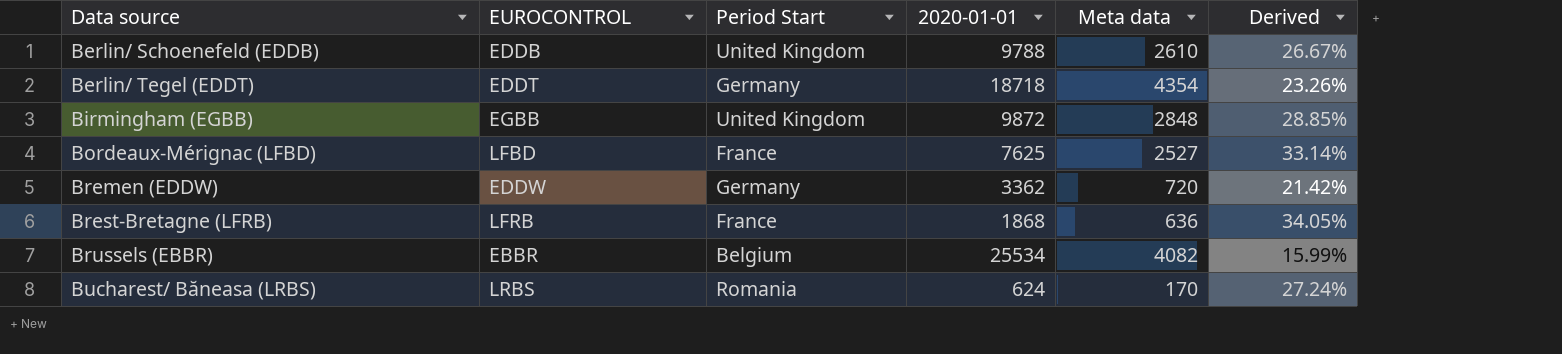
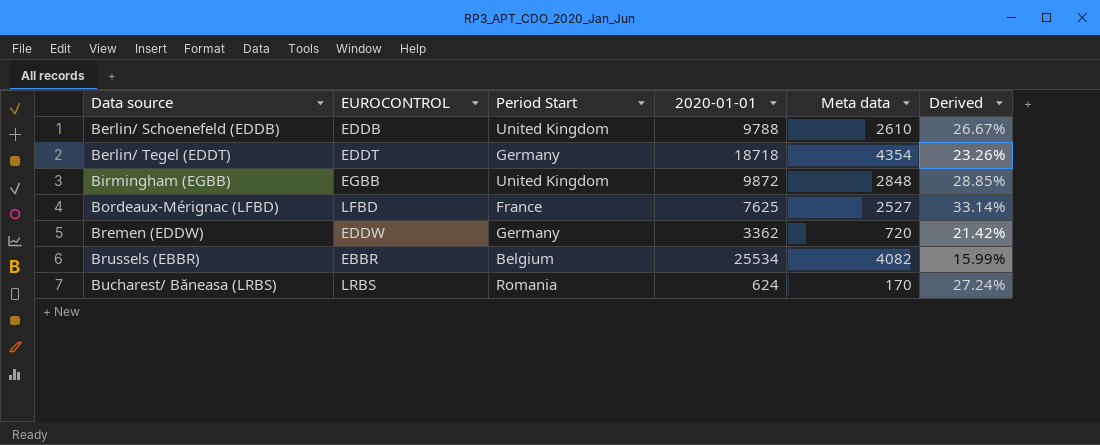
row Brest-Bretagne (LFRB): LFRB | France | 1868 | 636 | 34.05% -> none

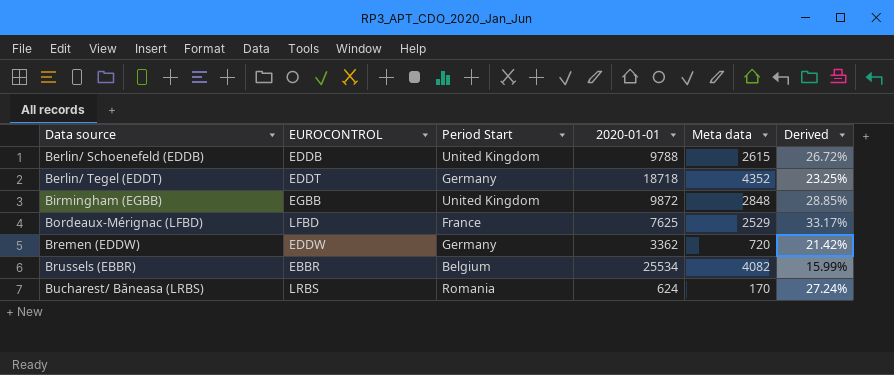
Berlin/ Schoenefeld (EDDB) | Meta data: 2610 -> 2615
Berlin/ Schoenefeld (EDDB) | Derived: 26.67% -> 26.72%
Berlin/ Tegel (EDDT) | Meta data: 4354 -> 4352
Berlin/ Tegel (EDDT) | Derived: 23.26% -> 23.25%
Bordeaux-Mérignac (LFBD) | Meta data: 2527 -> 2529
Bordeaux-Mérignac (LFBD) | Derived: 33.14% -> 33.17%

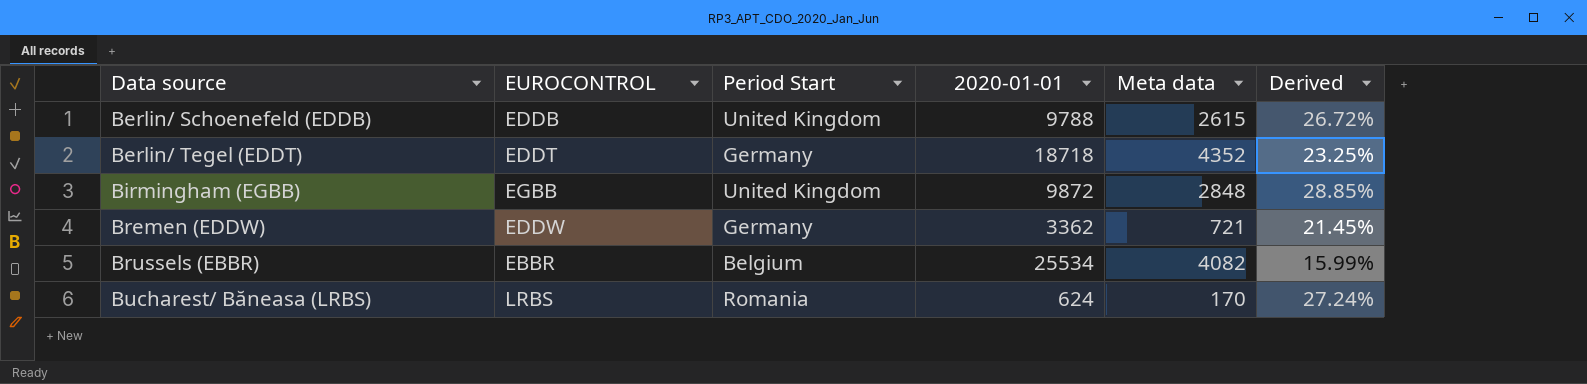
row Bordeaux-Mérignac (LFBD): LFBD | France | 7625 | 2529 | 33.17% -> none
Bremen (EDDW) | Meta data: 720 -> 721
Bremen (EDDW) | Derived: 21.42% -> 21.45%

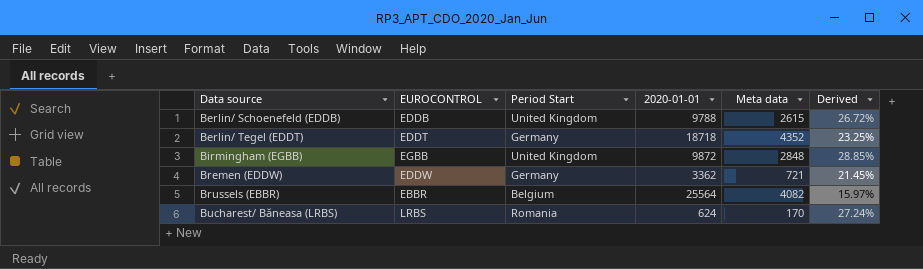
Brussels (EBBR) | 2020-01-01: 25534 -> 25564
Brussels (EBBR) | Derived: 15.99% -> 15.97%

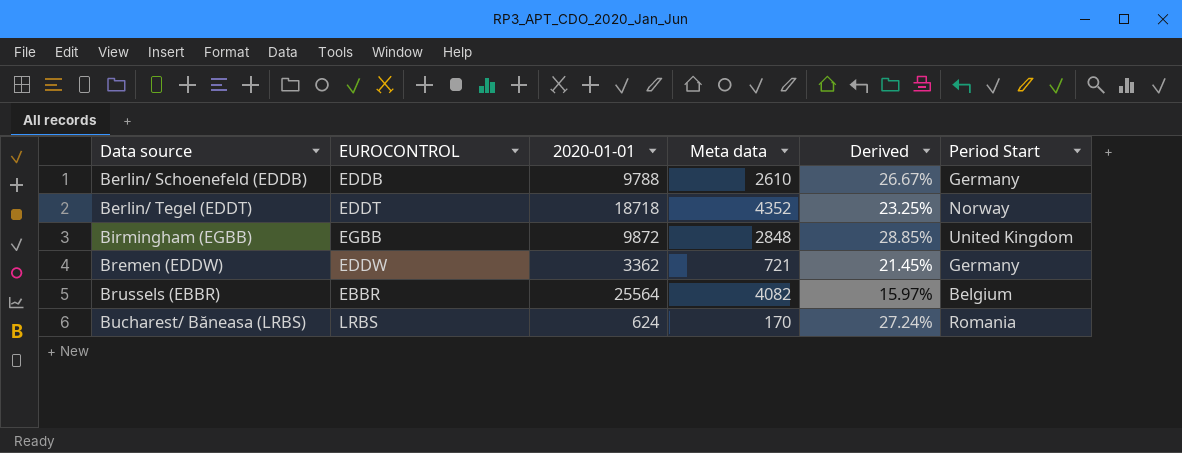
column Period Start | position: 3 -> 6
Berlin/ Schoenefeld (EDDB) | Meta data: 2615 -> 2610
Berlin/ Schoenefeld (EDDB) | Derived: 26.72% -> 26.67%
Berlin/ Schoenefeld (EDDB) | Period Start: United Kingdom -> Germany
Berlin/ Tegel (EDDT) | Period Start: Germany -> Norway

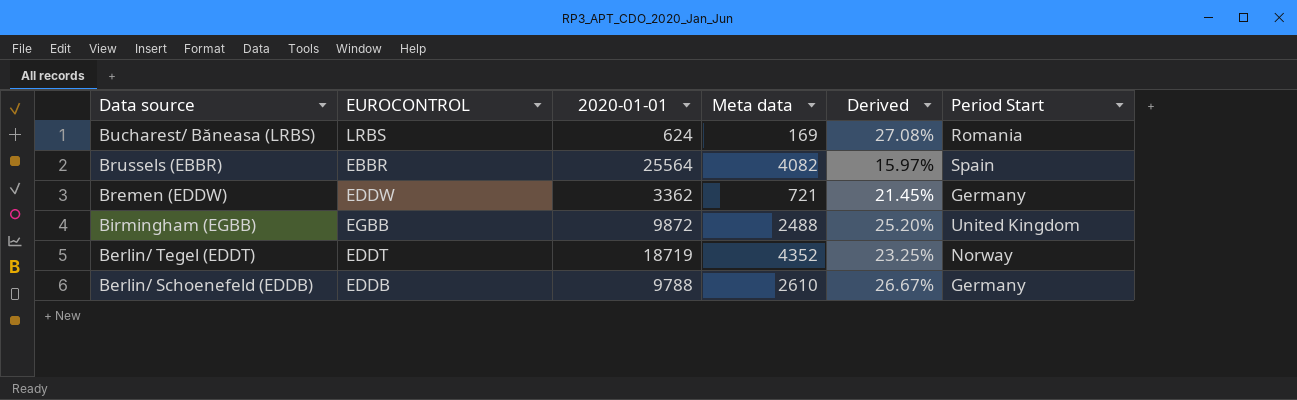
row order: Data source ascending -> Data source descending
Bucharest/ Băneasa (LRBS) | Meta data: 170 -> 169
Bucharest/ Băneasa (LRBS) | Derived: 27.24% -> 27.08%
Brussels (EBBR) | Period Start: Belgium -> Spain
Birmingham (EGBB) | Meta data: 2848 -> 2488
Birmingham (EGBB) | Derived: 28.85% -> 25.20%
Berlin/ Tegel (EDDT) | 2020-01-01: 18718 -> 18719

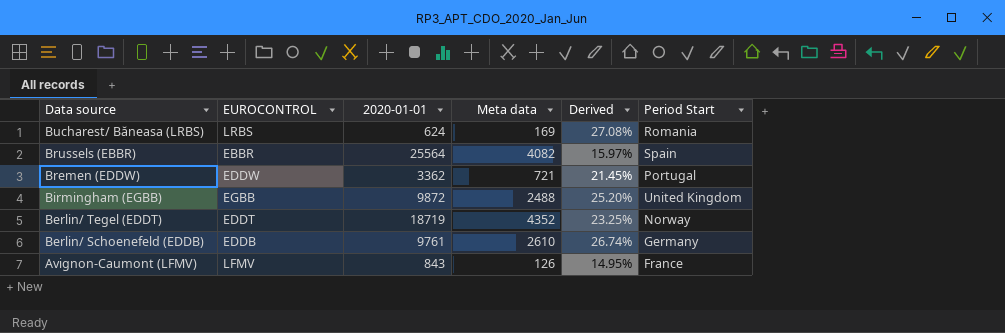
Bremen (EDDW) | Period Start: Germany -> Portugal
Berlin/ Schoenefeld (EDDB) | 2020-01-01: 9788 -> 9761
Berlin/ Schoenefeld (EDDB) | Derived: 26.67% -> 26.74%
row Avignon-Caumont (LFMV): none -> LFMV | 843 | 126 | 14.95% | France

